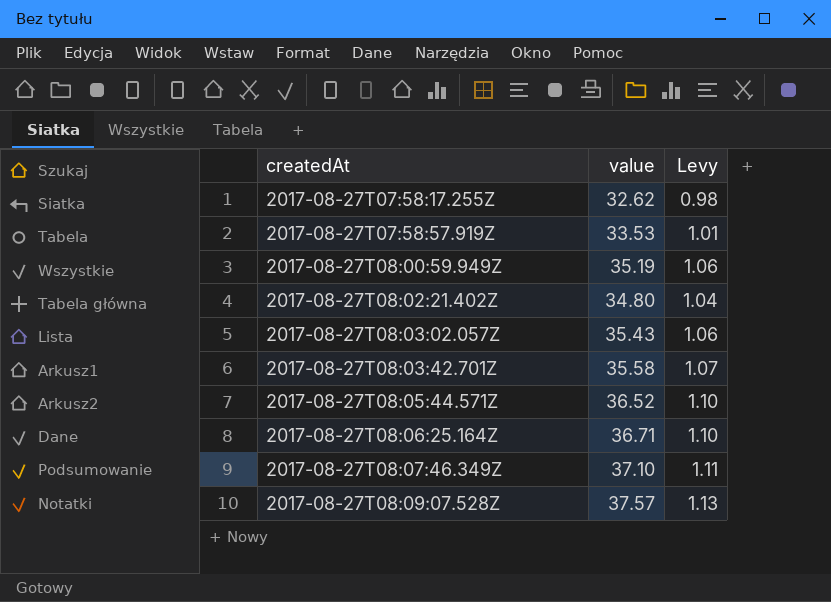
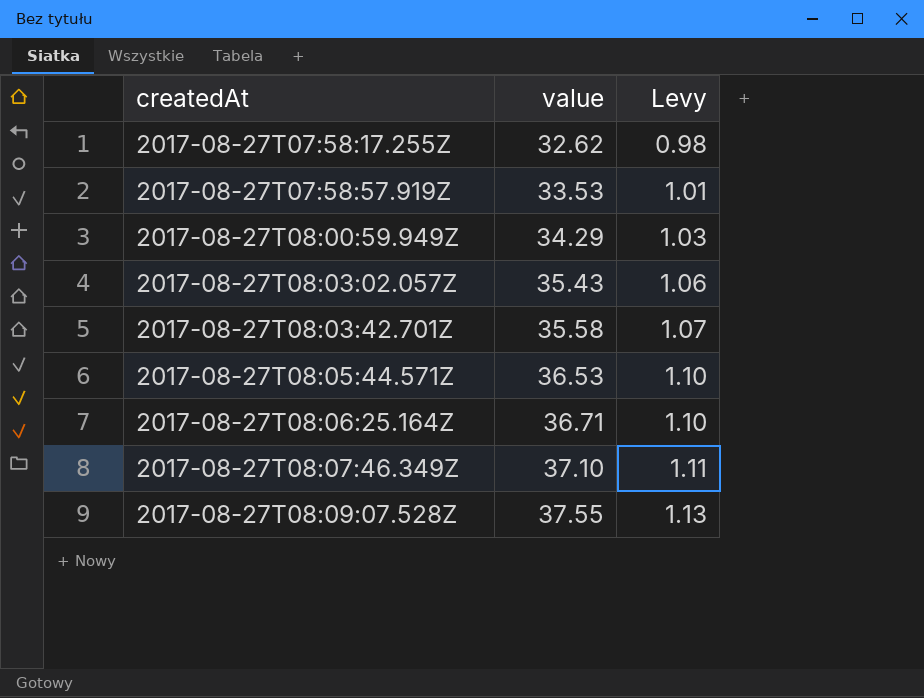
row 2017-08-27T08:02:21.402Z: 34.80 | 1.04 -> none
2017-08-27T08:00:59.949Z | value: 35.19 -> 34.29
2017-08-27T08:00:59.949Z | Levy: 1.06 -> 1.03
2017-08-27T08:05:44.571Z | value: 36.52 -> 36.53
2017-08-27T08:09:07.528Z | value: 37.57 -> 37.55

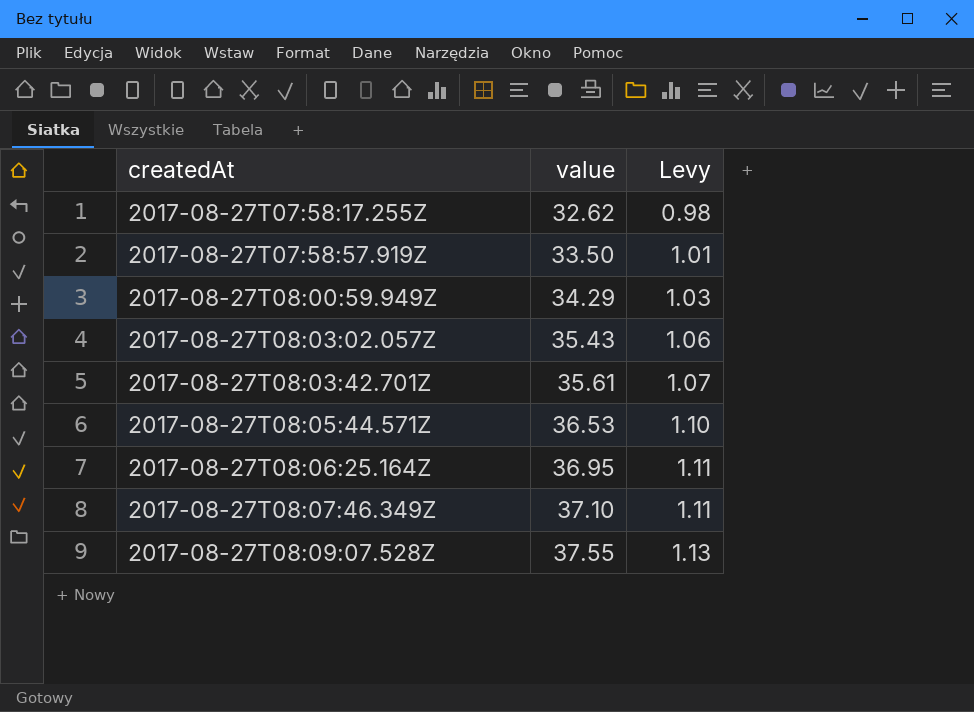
2017-08-27T07:58:57.919Z | value: 33.53 -> 33.50
2017-08-27T08:03:42.701Z | value: 35.58 -> 35.61
2017-08-27T08:06:25.164Z | value: 36.71 -> 36.95
2017-08-27T08:06:25.164Z | Levy: 1.10 -> 1.11

